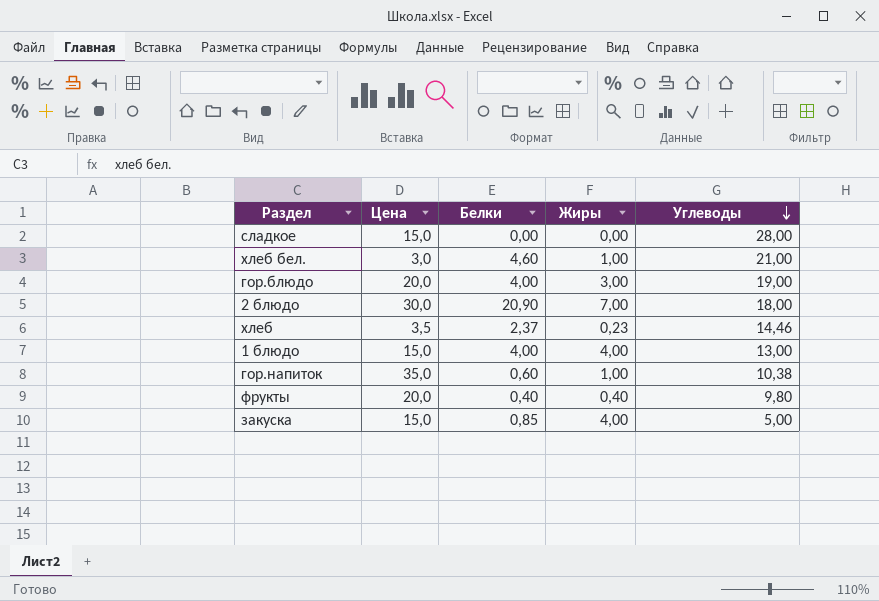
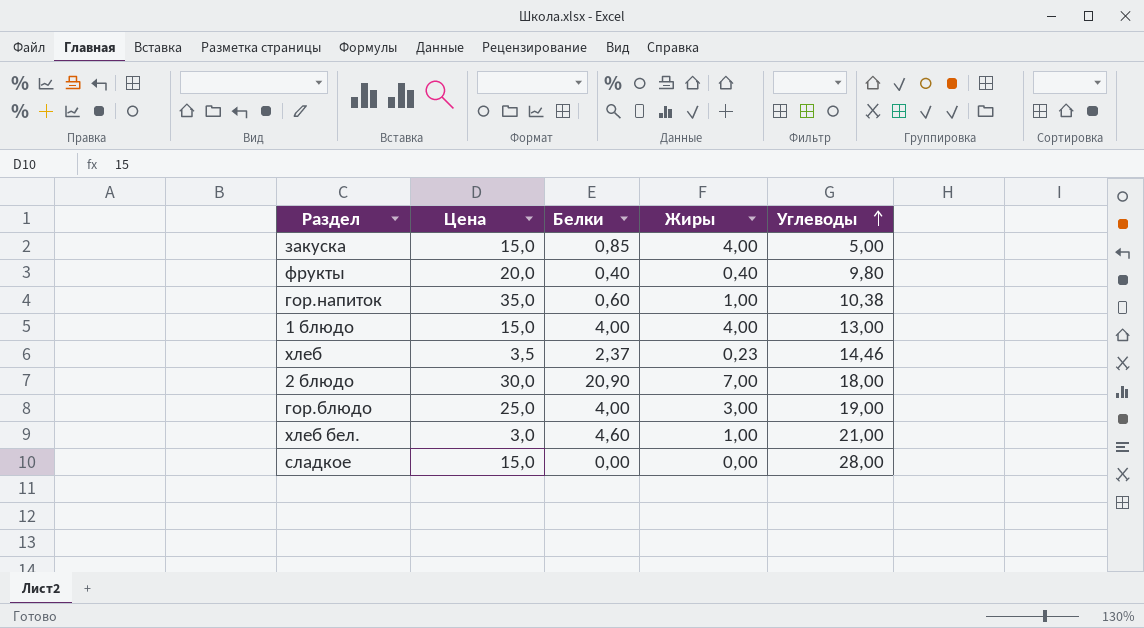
row order: Углеводы descending -> Углеводы ascending
гор.блюдо | Цена: 20,0 -> 25,0

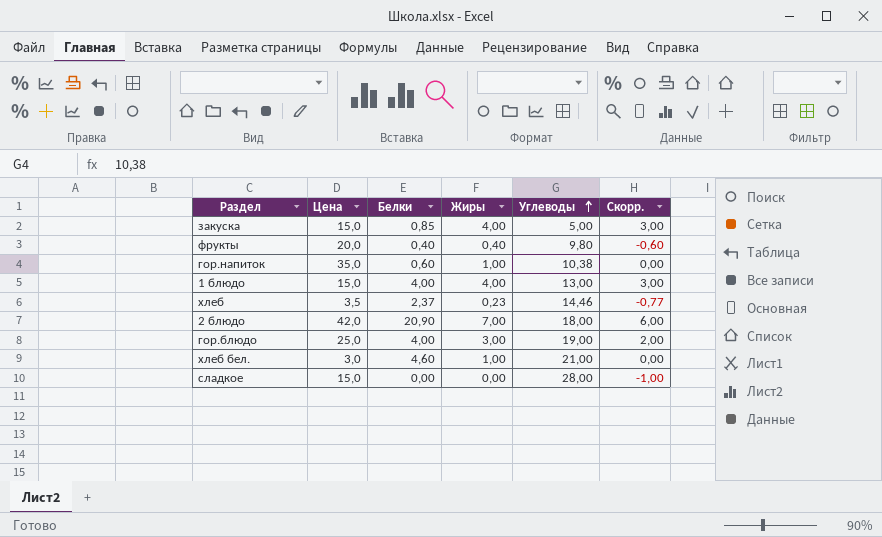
column Скорр. | formula: none -> [Жиры] - 1
2 блюдо | Цена: 30,0 -> 42,0

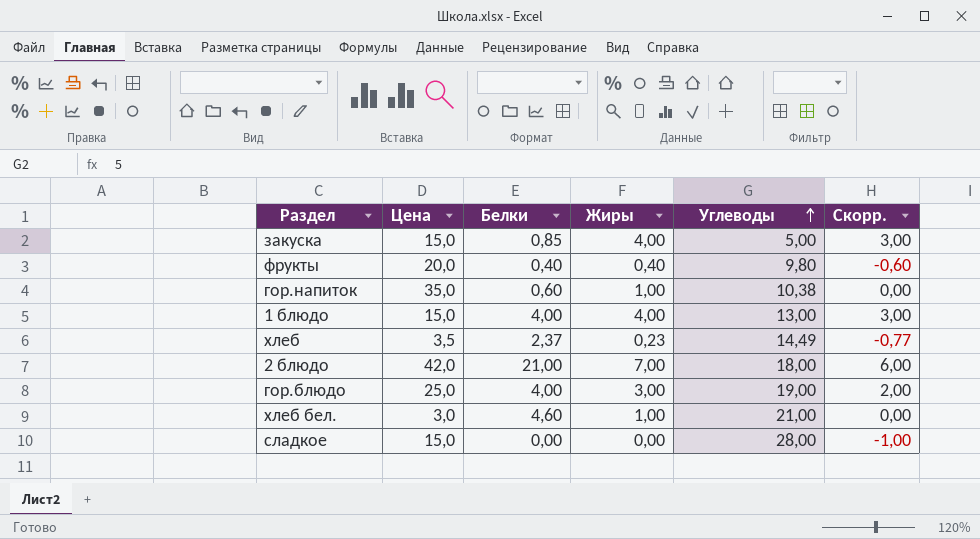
хлеб | Углеводы: 14,46 -> 14,49
2 блюдо | Белки: 20,90 -> 21,00

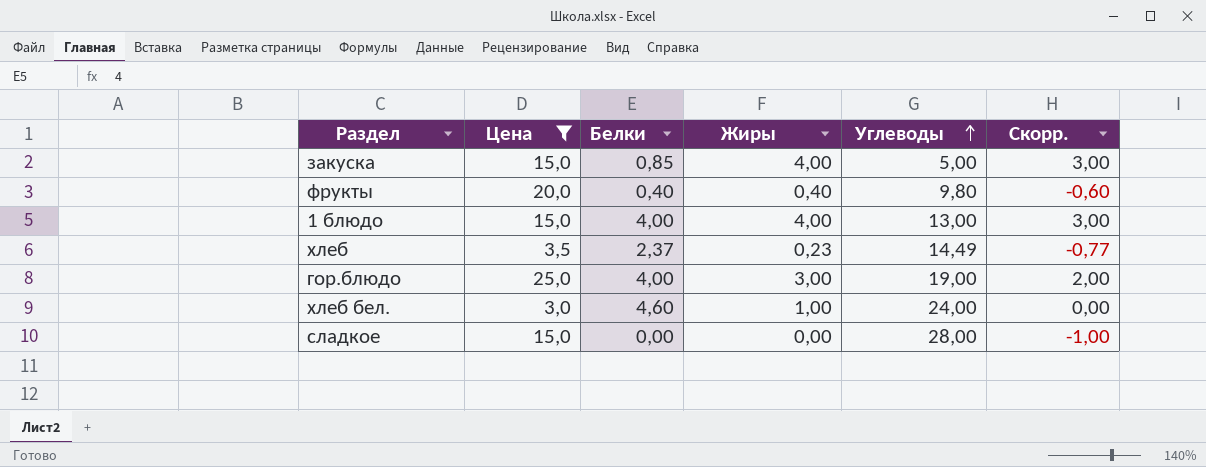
filter: none -> Цена <= 25,0
хлеб бел. | Углеводы: 21,00 -> 24,00

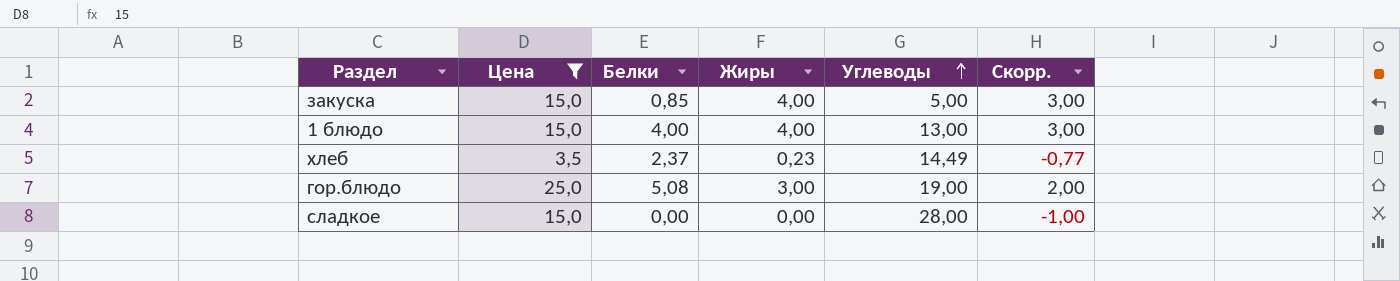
row фрукты: 20,0 | 0,40 | 0,40 | 9,80 | -0,60 -> none
row хлеб бел.: 3,0 | 4,60 | 1,00 | 24,00 | 0,00 -> none
гор.блюдо | Белки: 4,00 -> 5,08

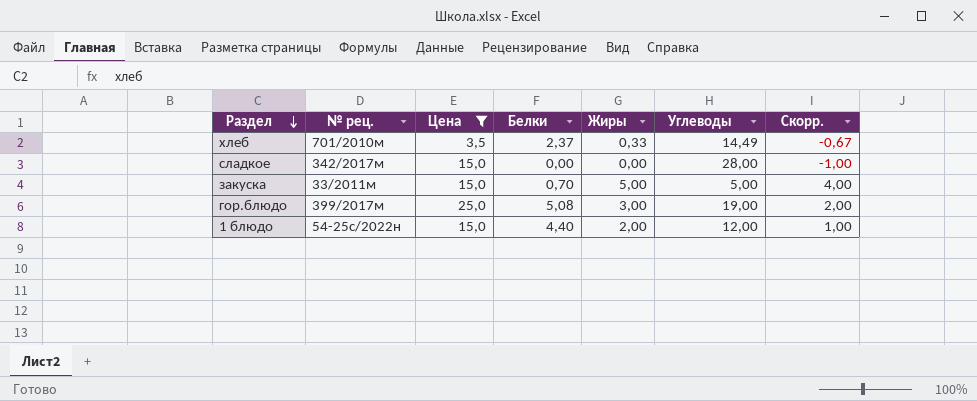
row order: Углеводы ascending -> Раздел descending
column № рец. | position: none -> 2
хлеб | Жиры: 0,23 -> 0,33
хлеб | Скорр.: -0,77 -> -0,67
закуска | Белки: 0,85 -> 0,70
закуска | Жиры: 4,00 -> 5,00
закуска | Скорр.: 3,00 -> 4,00
1 блюдо | Белки: 4,00 -> 4,40
1 блюдо | Жиры: 4,00 -> 2,00
1 блюдо | Углеводы: 13,00 -> 12,00
1 блюдо | Скорр.: 3,00 -> 1,00

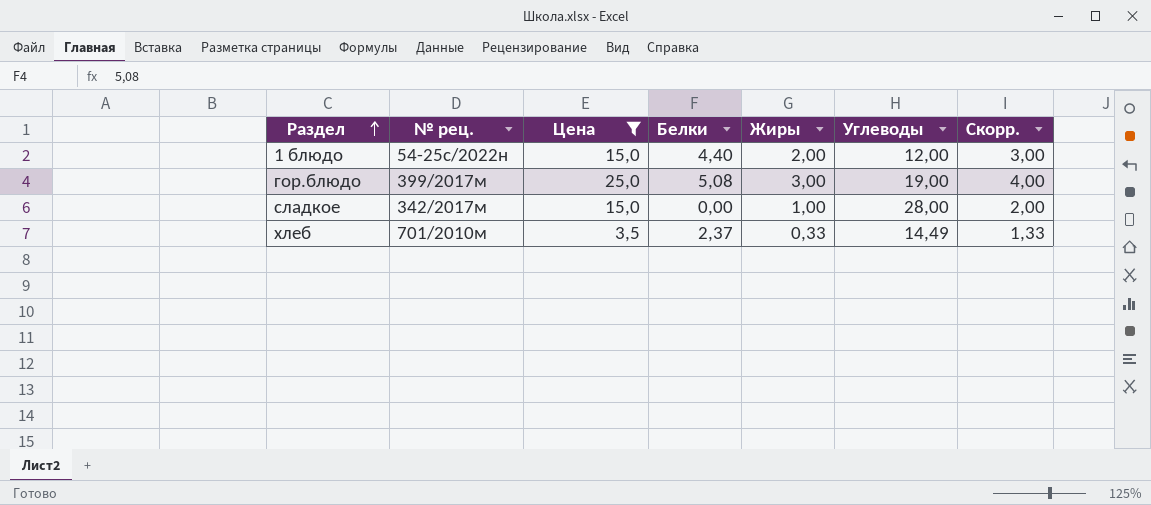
row order: Раздел descending -> Раздел ascending
column Скорр. | formula: [Жиры] - 1 -> [Жиры] + 1
row закуска: 33/2011м | 15,0 | 0,70 | 5,00 | 5,00 | 4,00 -> none
сладкое | Жиры: 0,00 -> 1,00

